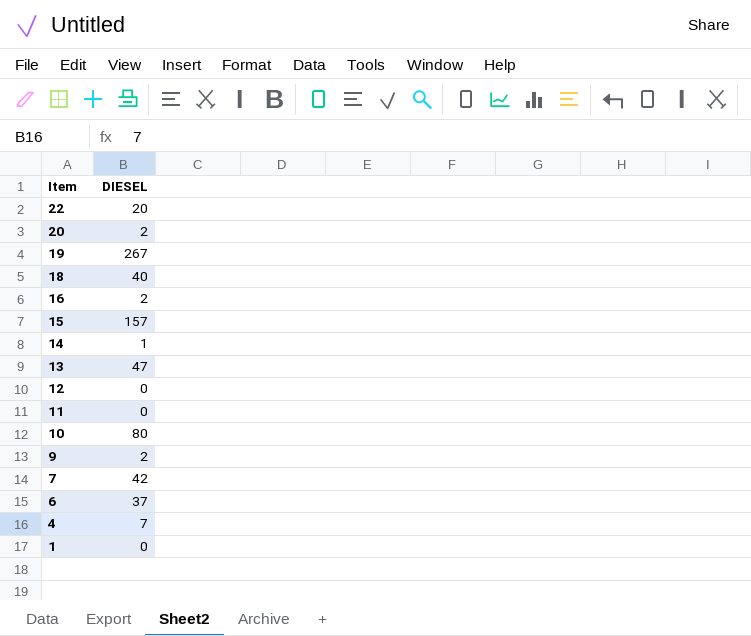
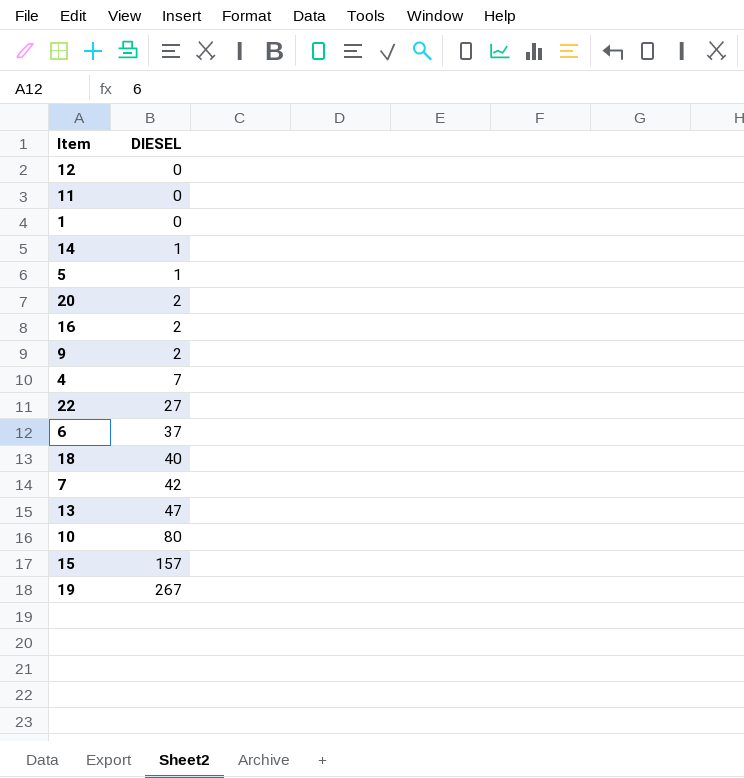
row order: Item descending -> DIESEL ascending
row 5: none -> 1
22 | DIESEL: 20 -> 27

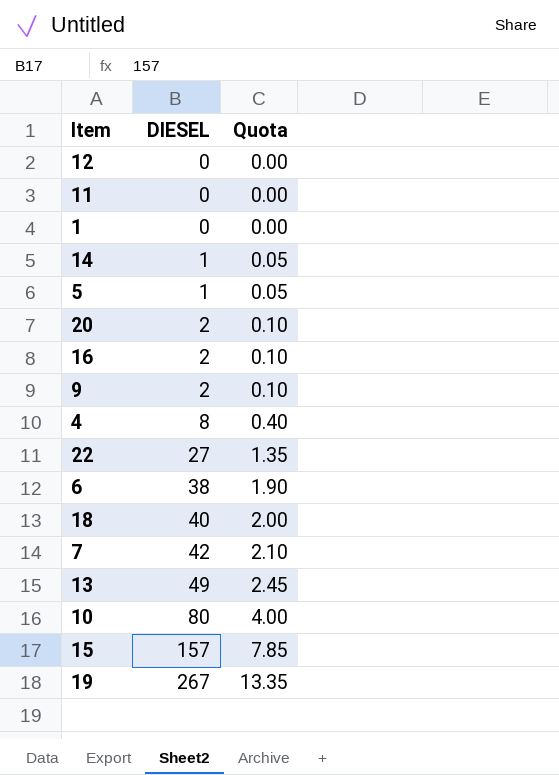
column Quota | formula: none -> [DIESEL] * 0.05
4 | DIESEL: 7 -> 8
6 | DIESEL: 37 -> 38
13 | DIESEL: 47 -> 49

